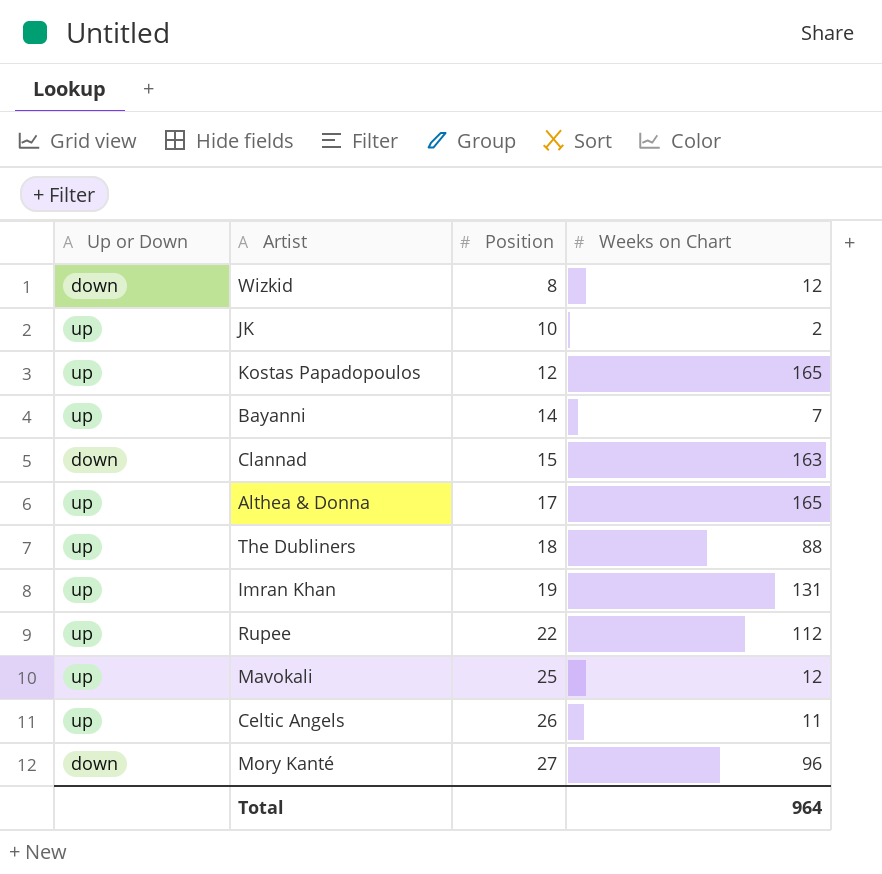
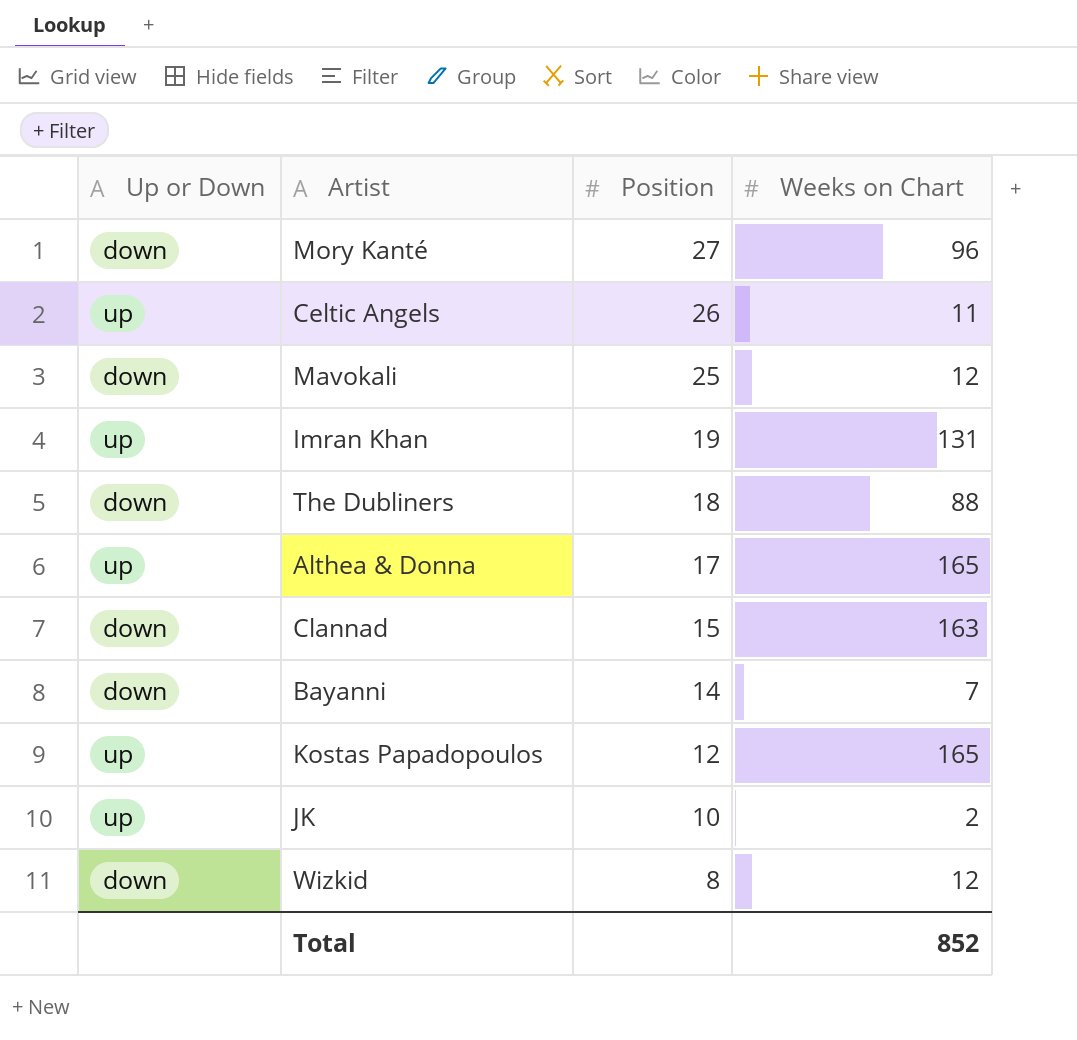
row order: Position ascending -> Position descending
row Rupee: up | 22 | 112 -> none
Mavokali | Up or Down: up -> down
The Dubliners | Up or Down: up -> down
Bayanni | Up or Down: up -> down
Total | Weeks on Chart: 964 -> 852

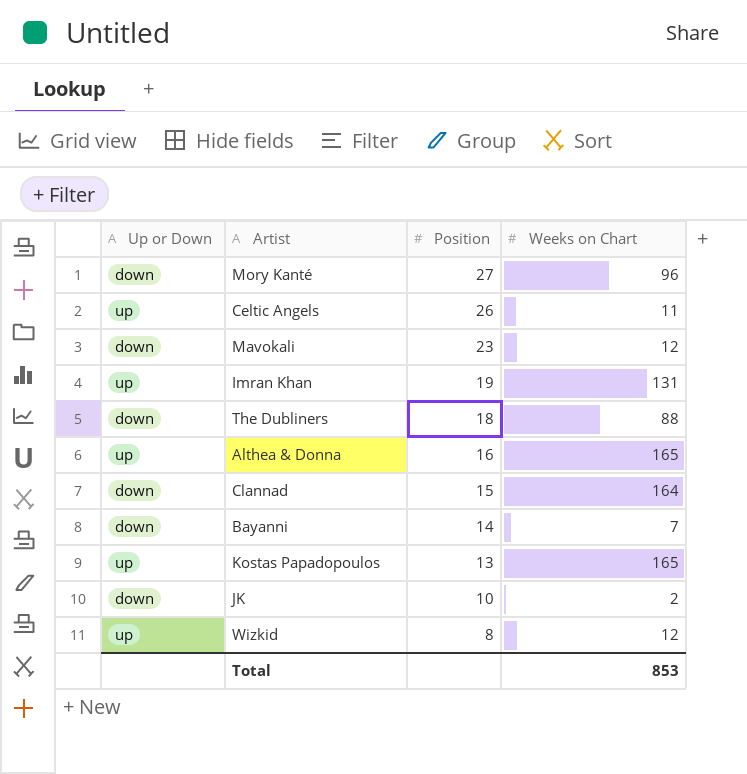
Mavokali | Position: 25 -> 23
Althea & Donna | Position: 17 -> 16
Clannad | Weeks on Chart: 163 -> 164
Kostas Papadopoulos | Position: 12 -> 13
JK | Up or Down: up -> down
Wizkid | Up or Down: down -> up
Total | Weeks on Chart: 852 -> 853

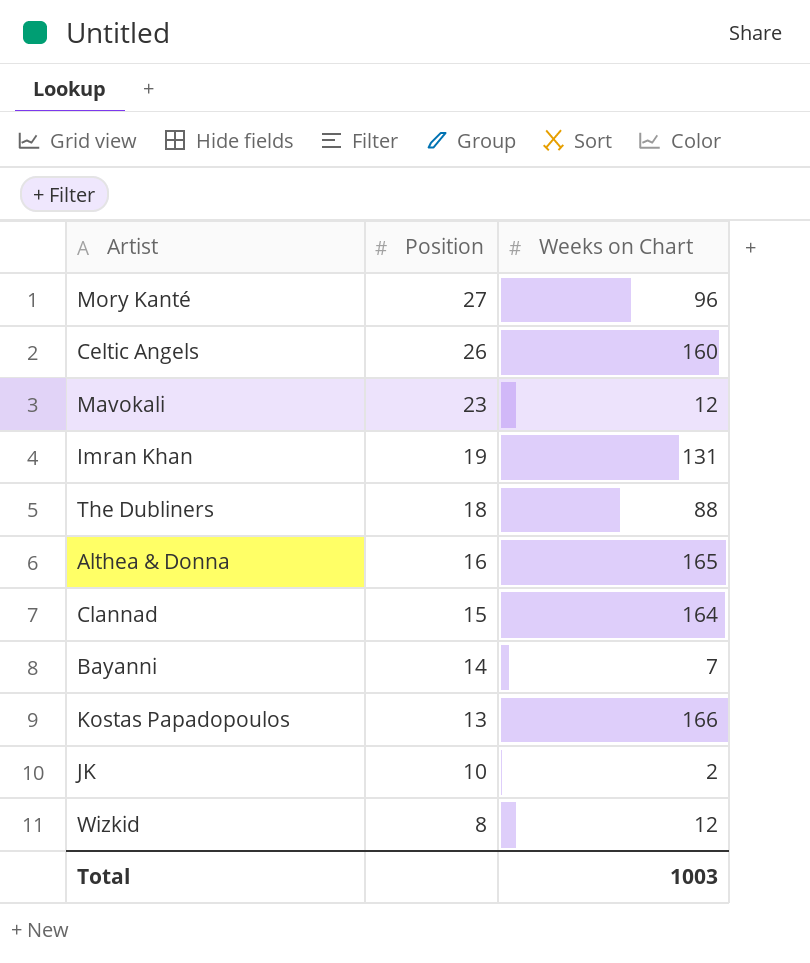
column Up or Down | position: 1 -> none
Celtic Angels | Weeks on Chart: 11 -> 160
Kostas Papadopoulos | Weeks on Chart: 165 -> 166
Total | Weeks on Chart: 853 -> 1003

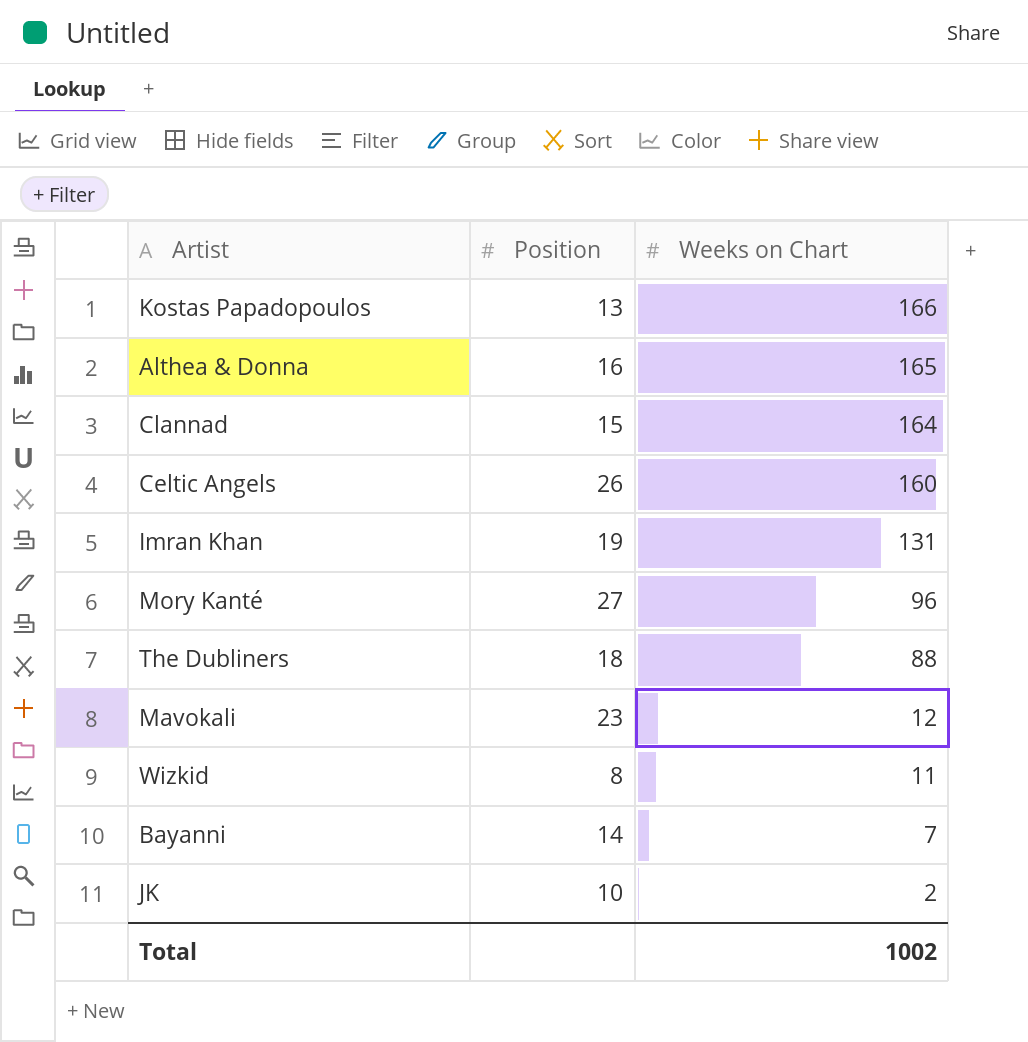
row order: Position descending -> Weeks on Chart descending
Wizkid | Weeks on Chart: 12 -> 11
Total | Weeks on Chart: 1003 -> 1002

